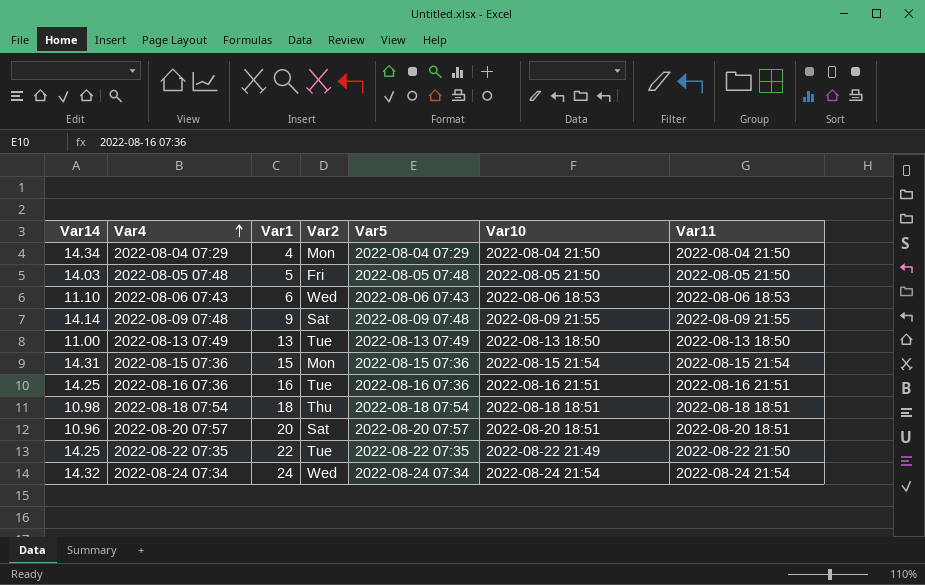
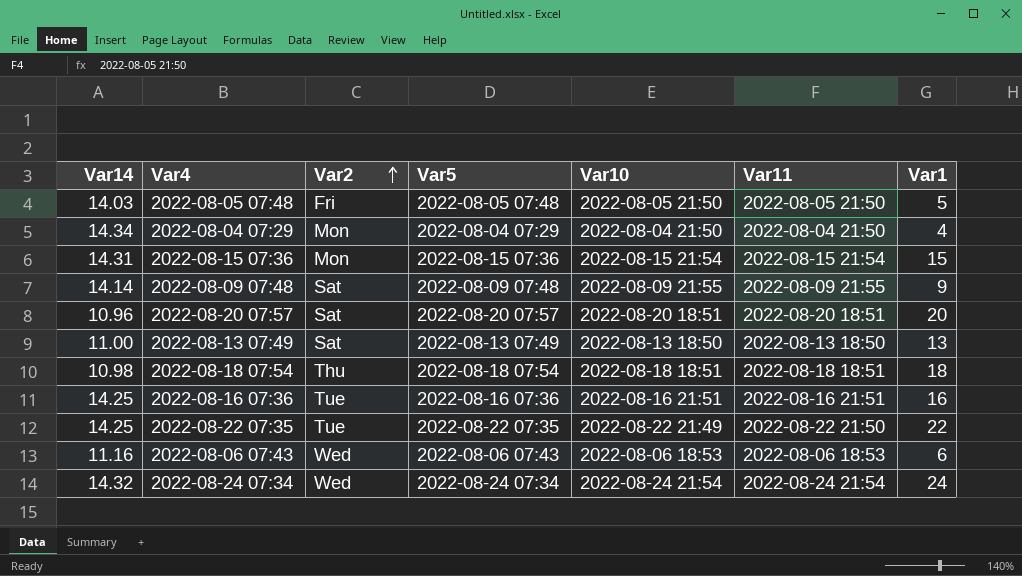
row order: Var4 ascending -> Var2 ascending
column Var1 | position: 3 -> 7
2022-08-13 07:49 | Var2: Tue -> Sat
2022-08-06 07:43 | Var14: 11.10 -> 11.16

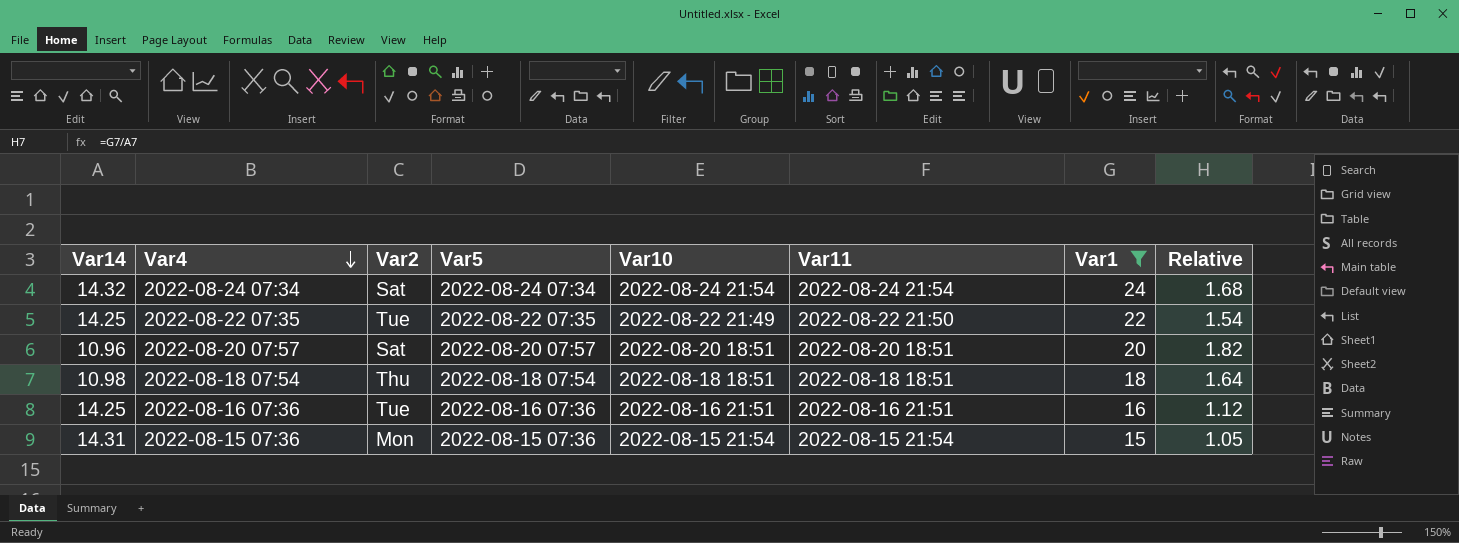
filter: none -> Var1 >= 15
row order: Var2 ascending -> Var4 descending
column Relative | formula: none -> [Var1] / [Var14]
2022-08-24 07:34 | Var2: Wed -> Sat

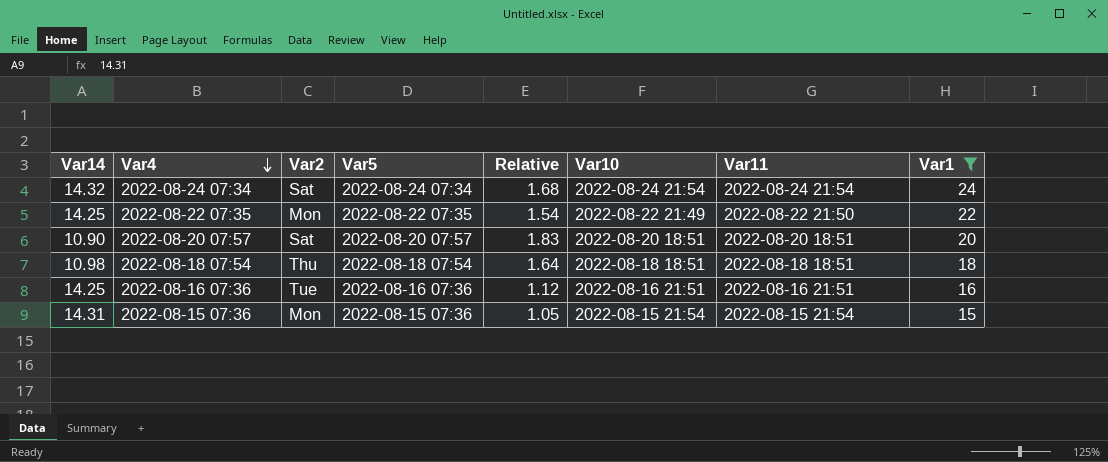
column Relative | position: 8 -> 5
2022-08-22 07:35 | Var2: Tue -> Mon
2022-08-20 07:57 | Var14: 10.96 -> 10.90
2022-08-20 07:57 | Relative: 1.82 -> 1.83

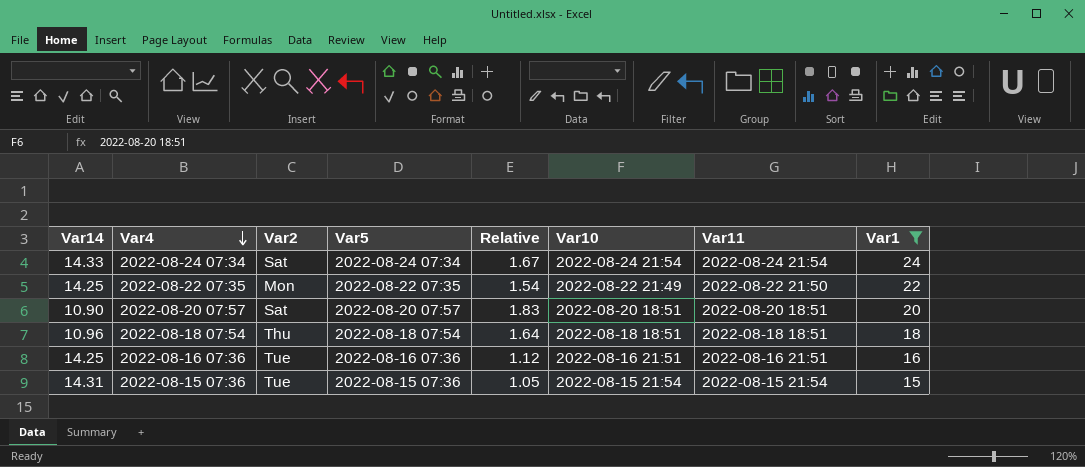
2022-08-24 07:34 | Var14: 14.32 -> 14.33
2022-08-24 07:34 | Relative: 1.68 -> 1.67
2022-08-18 07:54 | Var14: 10.98 -> 10.96
2022-08-15 07:36 | Var2: Mon -> Tue

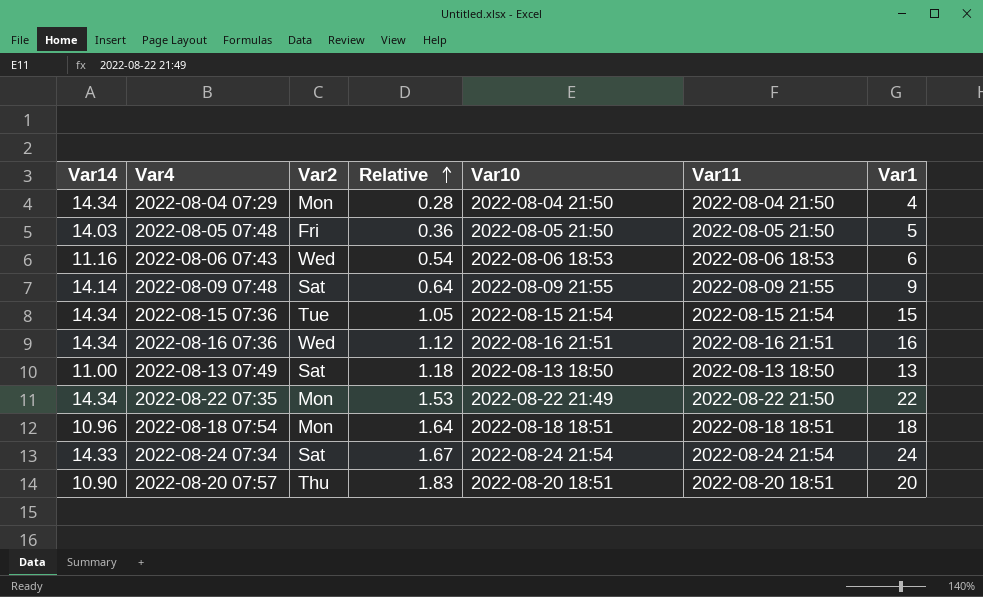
filter: Var1 >= 15 -> none
row order: Var4 descending -> Relative ascending
column Var5 | position: 4 -> none
2022-08-15 07:36 | Var14: 14.31 -> 14.34
2022-08-16 07:36 | Var14: 14.25 -> 14.34
2022-08-16 07:36 | Var2: Tue -> Wed
2022-08-22 07:35 | Var14: 14.25 -> 14.34
2022-08-22 07:35 | Relative: 1.54 -> 1.53
2022-08-18 07:54 | Var2: Thu -> Mon
2022-08-20 07:57 | Var2: Sat -> Thu

